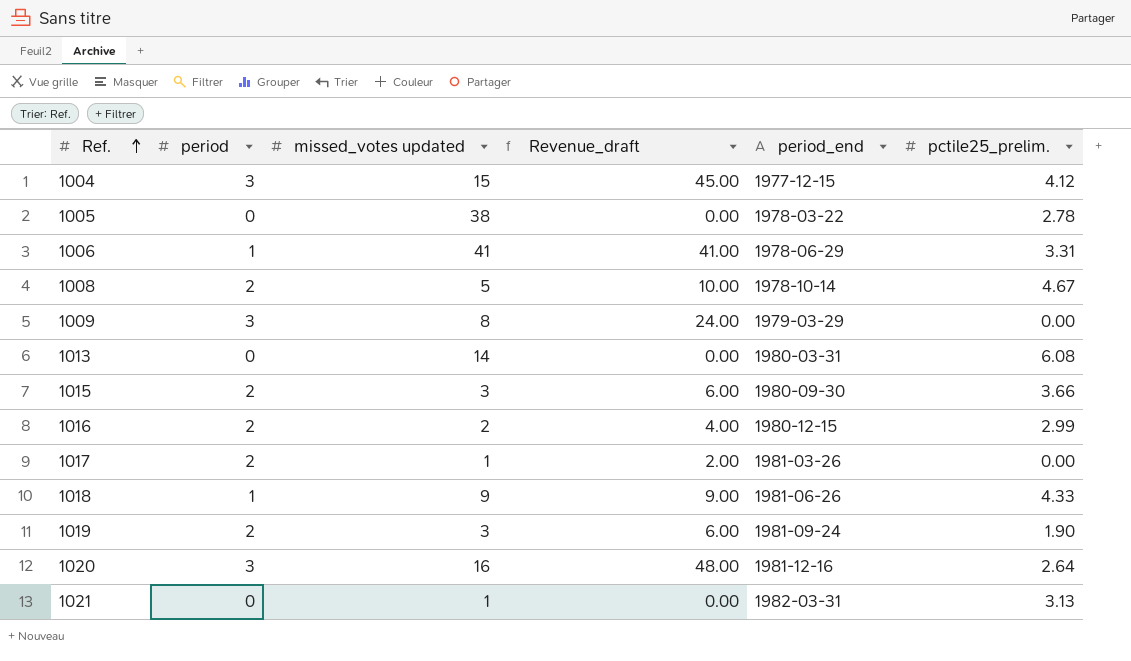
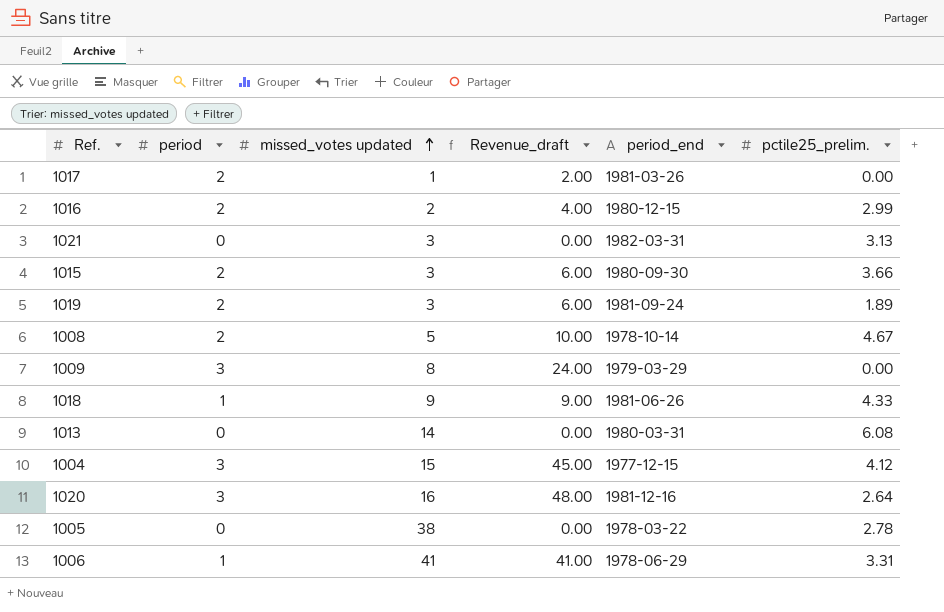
row order: Ref. ascending -> missed_votes updated ascending
1021 | missed_votes updated: 1 -> 3
1019 | pctile25_prelim.: 1.90 -> 1.89

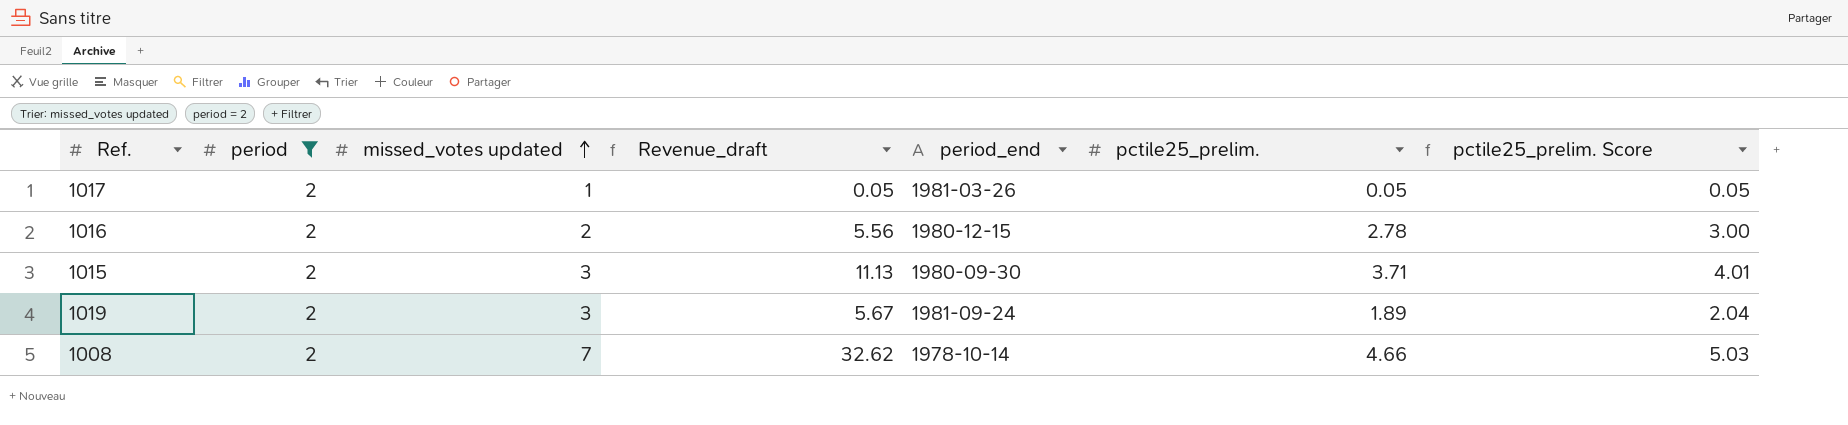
filter: none -> period = 2
column Revenue_draft | formula: [period] * [missed_votes updated] -> [missed_votes updated] * [pctile25_prelim.]
column pctile25_prelim. Score | formula: none -> [pctile25_prelim.] * 1.08
1017 | pctile25_prelim.: 0.00 -> 0.05
1016 | pctile25_prelim.: 2.99 -> 2.78
1015 | pctile25_prelim.: 3.66 -> 3.71
1008 | missed_votes updated: 5 -> 7
1008 | pctile25_prelim.: 4.67 -> 4.66

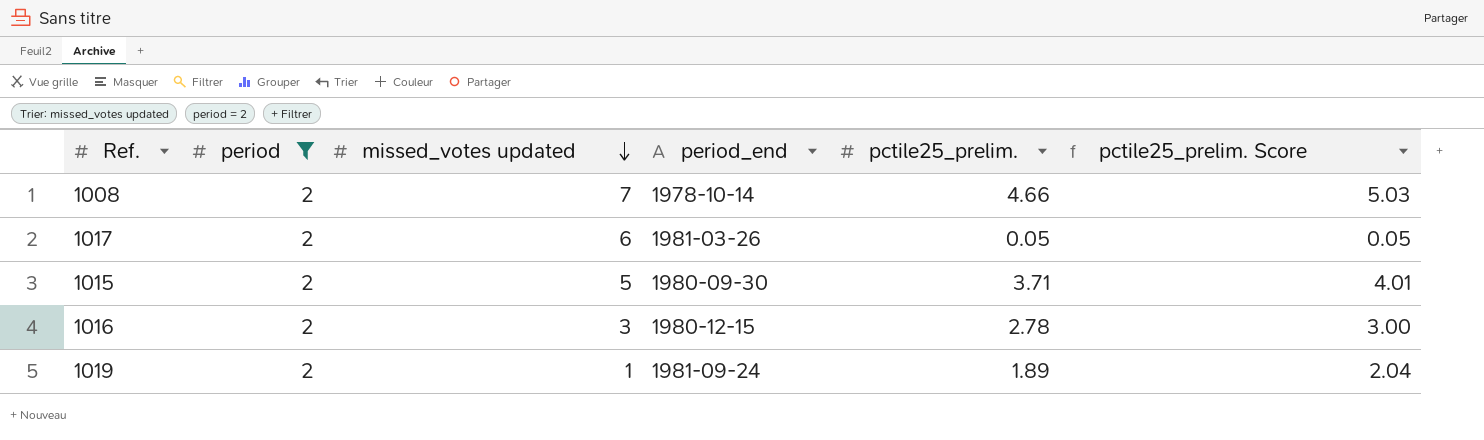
row order: missed_votes updated ascending -> missed_votes updated descending
column Revenue_draft | formula: [missed_votes updated] * [pctile25_prelim.] -> none
1017 | missed_votes updated: 1 -> 6
1015 | missed_votes updated: 3 -> 5
1016 | missed_votes updated: 2 -> 3
1019 | missed_votes updated: 3 -> 1

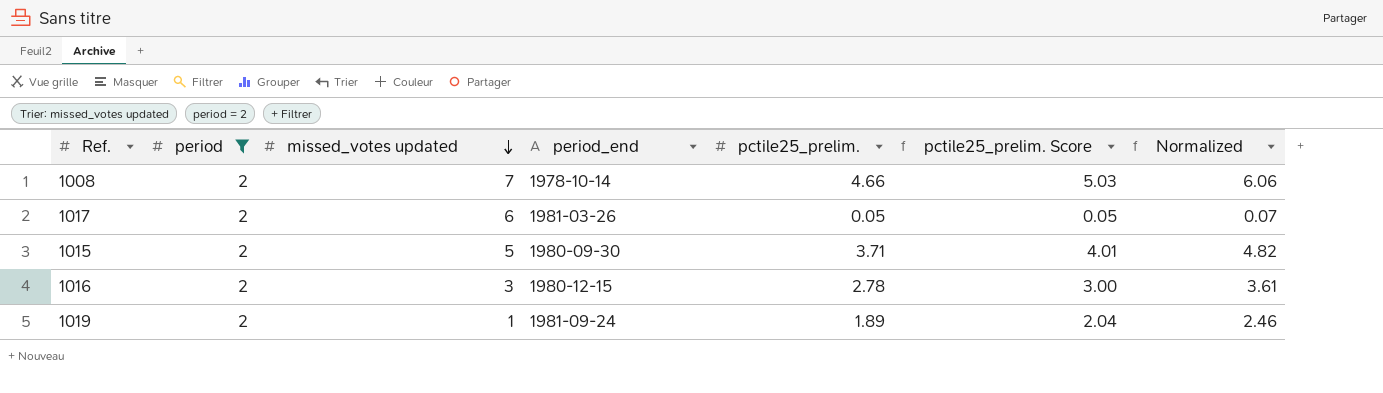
column Normalized | formula: none -> [pctile25_prelim.] * 1.3

